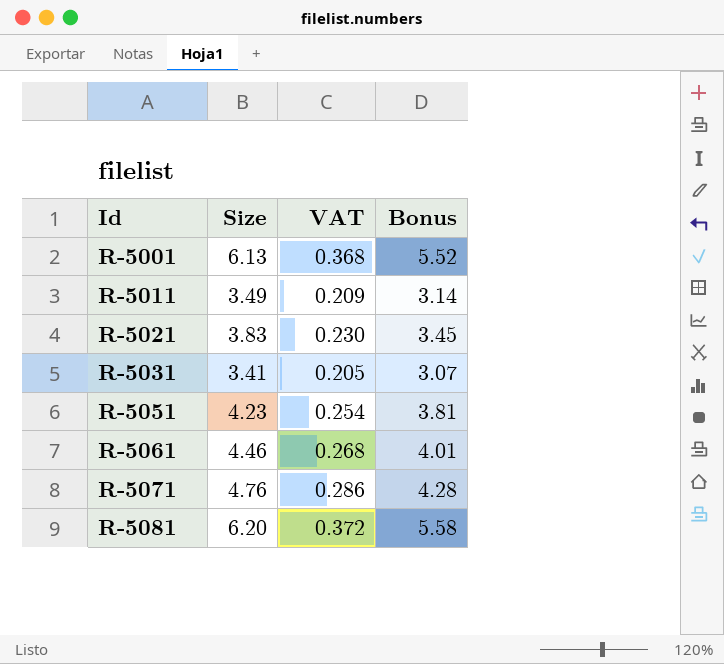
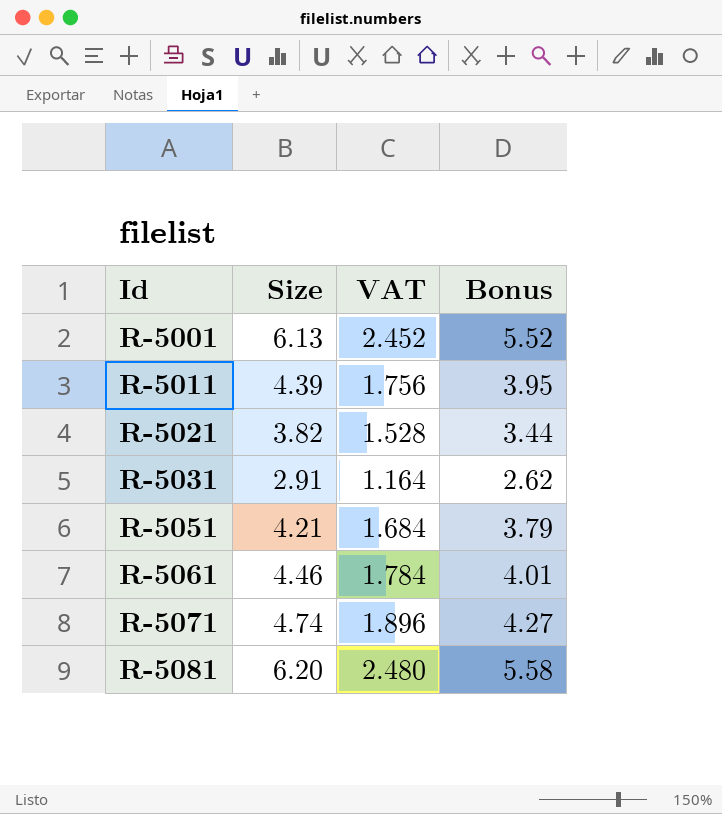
column VAT | formula: [Size] * 0.06 -> [Size] * 0.4
R-5011 | Size: 3.49 -> 4.39
R-5011 | Bonus: 3.14 -> 3.95
R-5021 | Size: 3.83 -> 3.82
R-5021 | Bonus: 3.45 -> 3.44
R-5031 | Size: 3.41 -> 2.91
R-5031 | Bonus: 3.07 -> 2.62
R-5051 | Size: 4.23 -> 4.21
R-5051 | Bonus: 3.81 -> 3.79
R-5071 | Size: 4.76 -> 4.74
R-5071 | Bonus: 4.28 -> 4.27

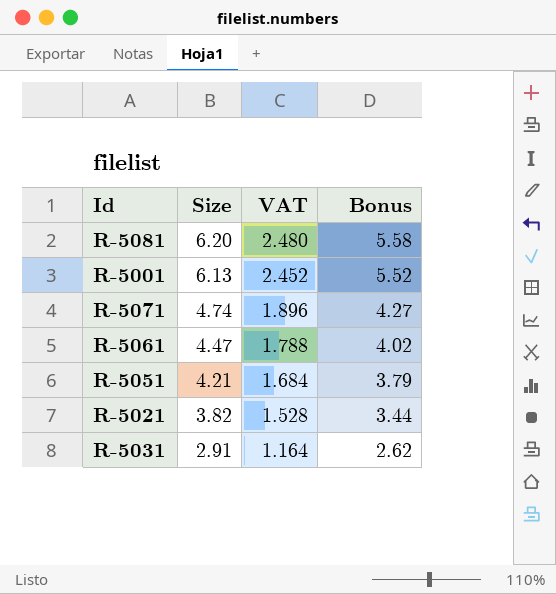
row order: Id ascending -> Size descending
row R-5011: 4.39 | 1.756 | 3.95 -> none
R-5061 | Size: 4.46 -> 4.47
R-5061 | VAT: 1.784 -> 1.788
R-5061 | Bonus: 4.01 -> 4.02

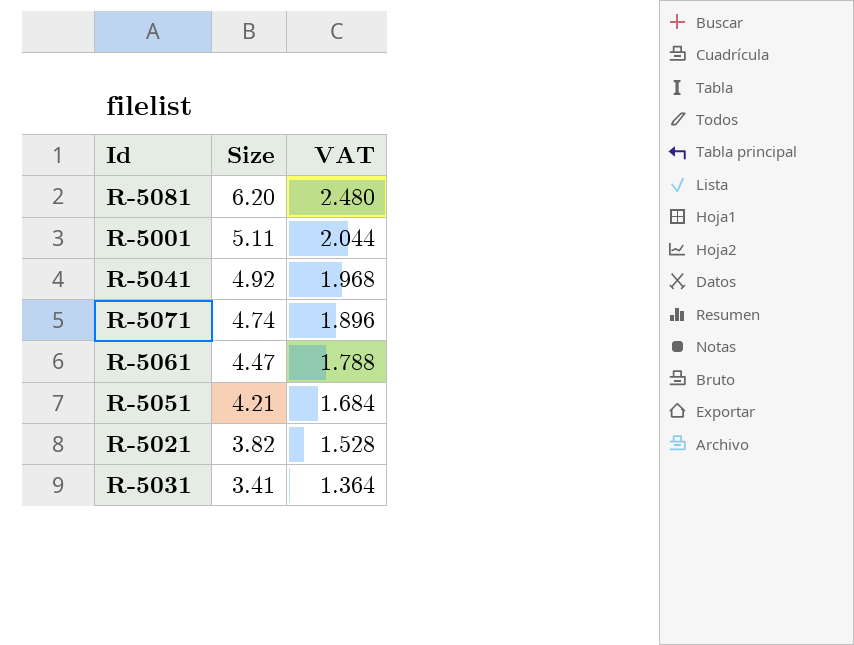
column Bonus | formula: [Size] * 0.9 -> none
R-5001 | Size: 6.13 -> 5.11
R-5001 | VAT: 2.452 -> 2.044
row R-5041: none -> 4.92 | 1.968
R-5031 | Size: 2.91 -> 3.41
R-5031 | VAT: 1.164 -> 1.364

